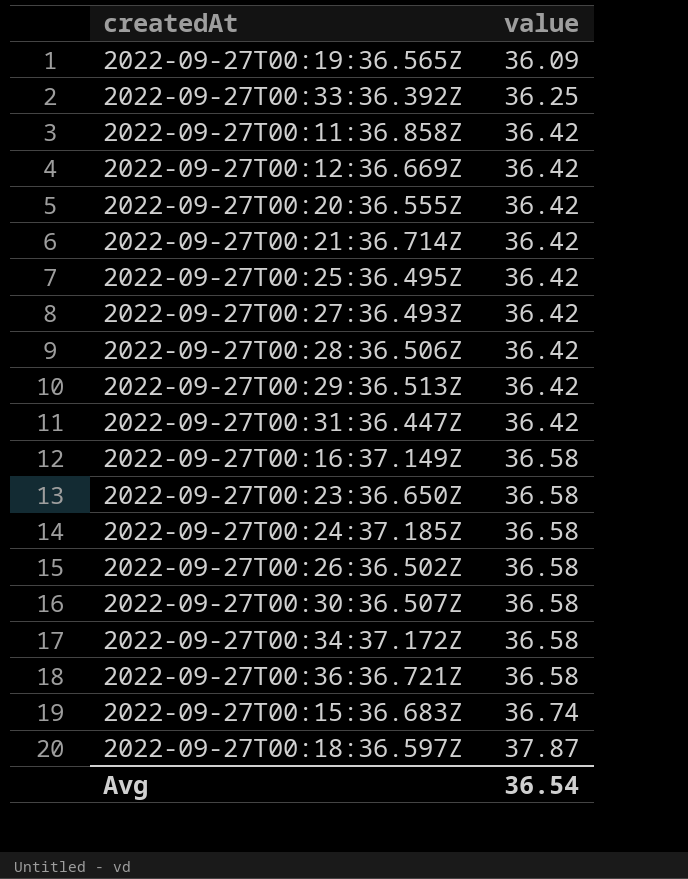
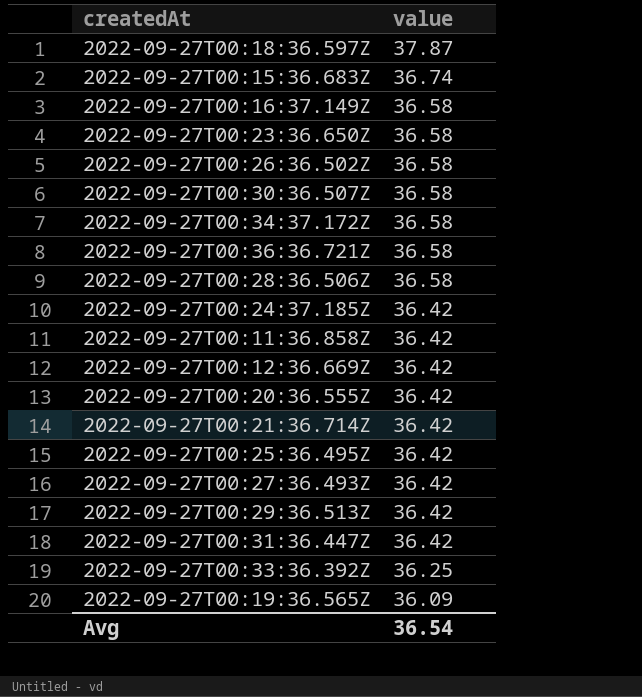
row order: value ascending -> value descending
2022-09-27T00:28:36.506Z | value: 36.42 -> 36.58
2022-09-27T00:24:37.185Z | value: 36.58 -> 36.42

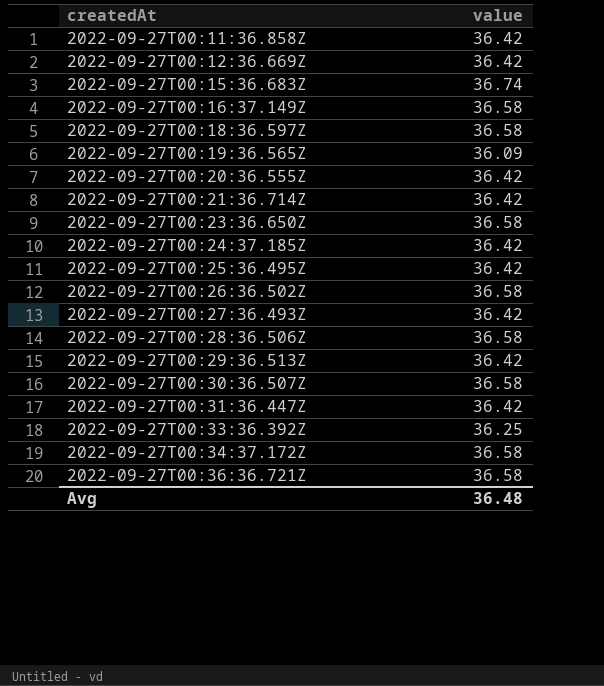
row order: value descending -> createdAt ascending
2022-09-27T00:18:36.597Z | value: 37.87 -> 36.58
Avg | value: 36.54 -> 36.48

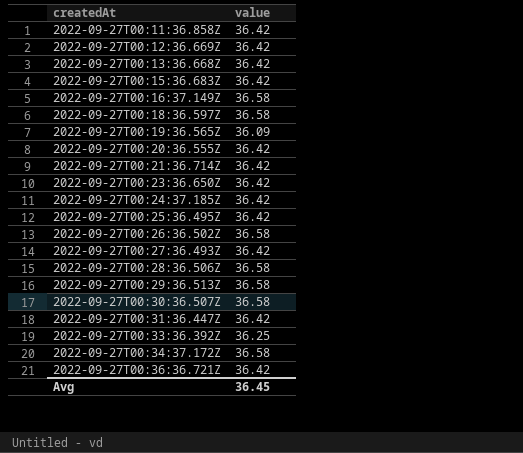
row 2022-09-27T00:13:36.668Z: none -> 36.42
2022-09-27T00:15:36.683Z | value: 36.74 -> 36.42
2022-09-27T00:23:36.650Z | value: 36.58 -> 36.42
2022-09-27T00:29:36.513Z | value: 36.42 -> 36.58
2022-09-27T00:36:36.721Z | value: 36.58 -> 36.42
Avg | value: 36.48 -> 36.45

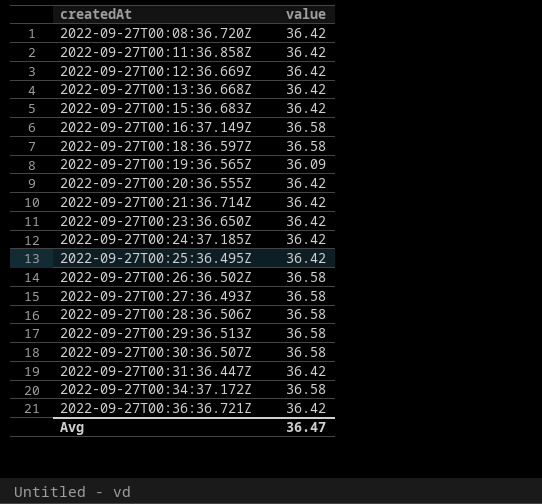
row 2022-09-27T00:33:36.392Z: 36.25 -> none
row 2022-09-27T00:08:36.720Z: none -> 36.42
2022-09-27T00:27:36.493Z | value: 36.42 -> 36.58
Avg | value: 36.45 -> 36.47

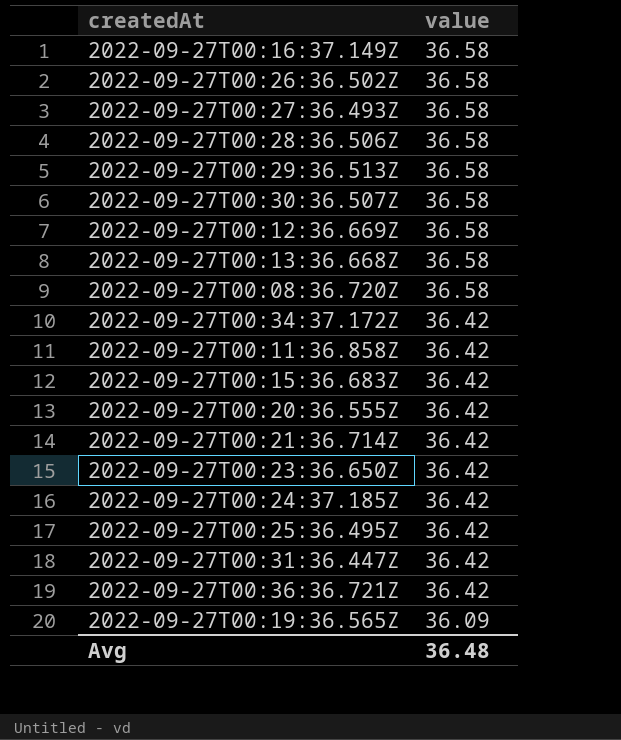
row order: createdAt ascending -> value descending
row 2022-09-27T00:18:36.597Z: 36.58 -> none
2022-09-27T00:12:36.669Z | value: 36.42 -> 36.58
2022-09-27T00:13:36.668Z | value: 36.42 -> 36.58
2022-09-27T00:08:36.720Z | value: 36.42 -> 36.58
2022-09-27T00:34:37.172Z | value: 36.58 -> 36.42
Avg | value: 36.47 -> 36.48

